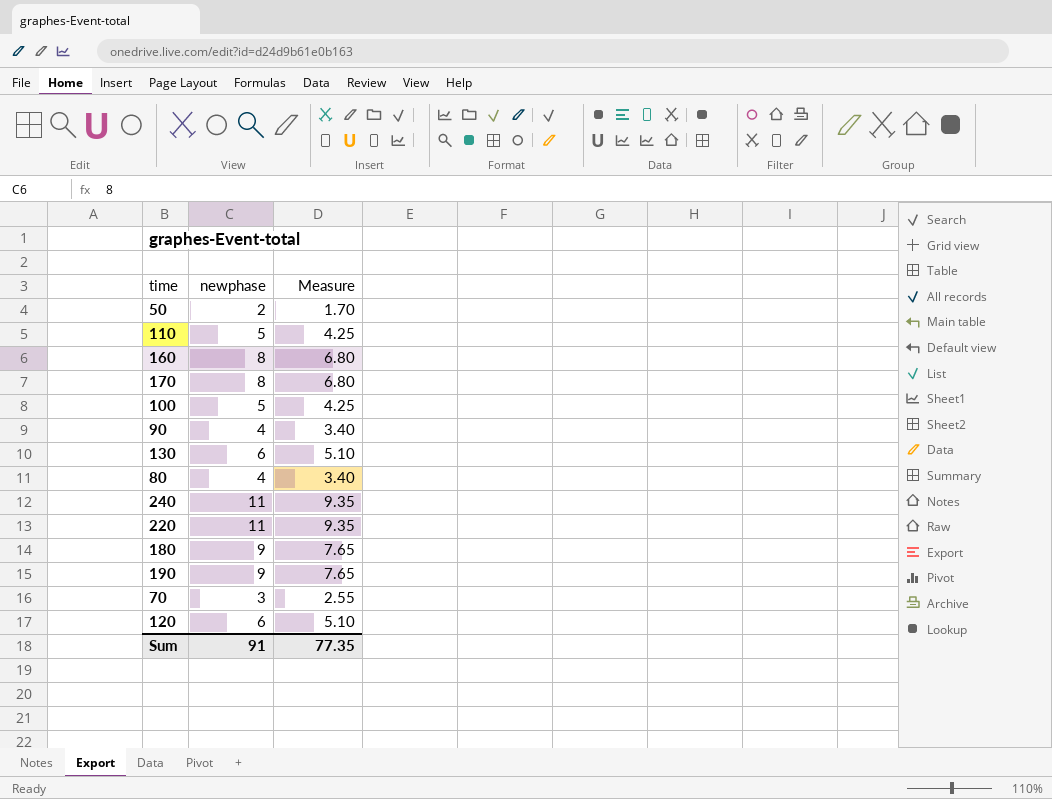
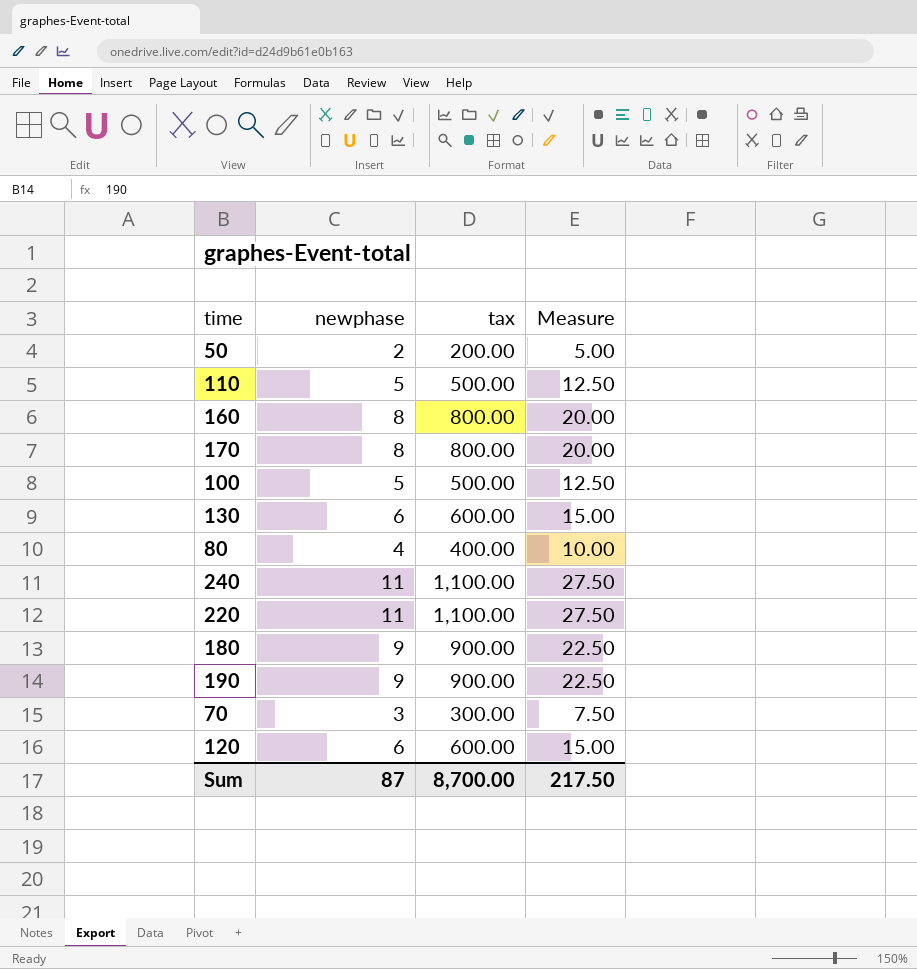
column tax | formula: none -> [newphase] * 100
column Measure | formula: [newphase] * 0.85 -> [newphase] * 2.5
row 90: 4 | 3.40 -> none
Sum | newphase: 91 -> 87
Sum | Measure: 77.35 -> 217.50

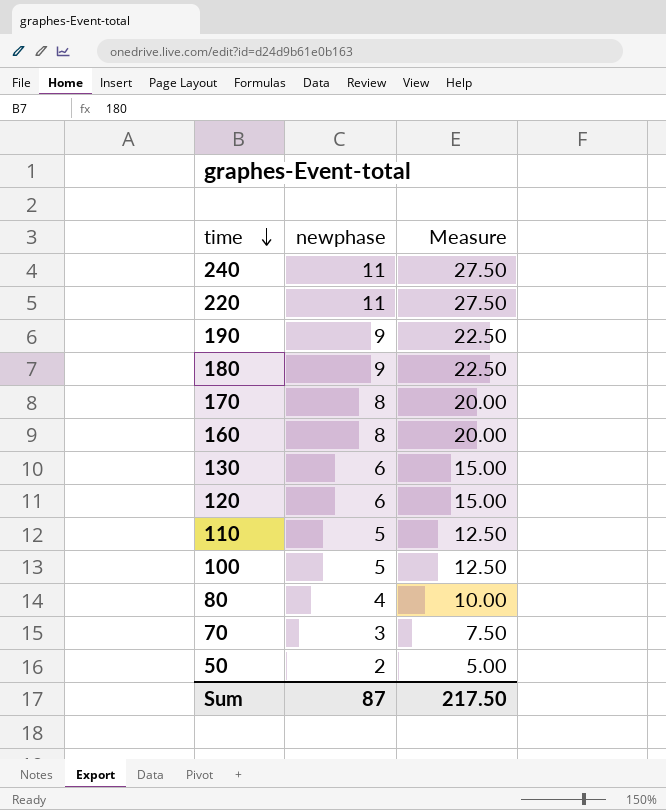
row order: none -> time descending
column tax | formula: [newphase] * 100 -> none

